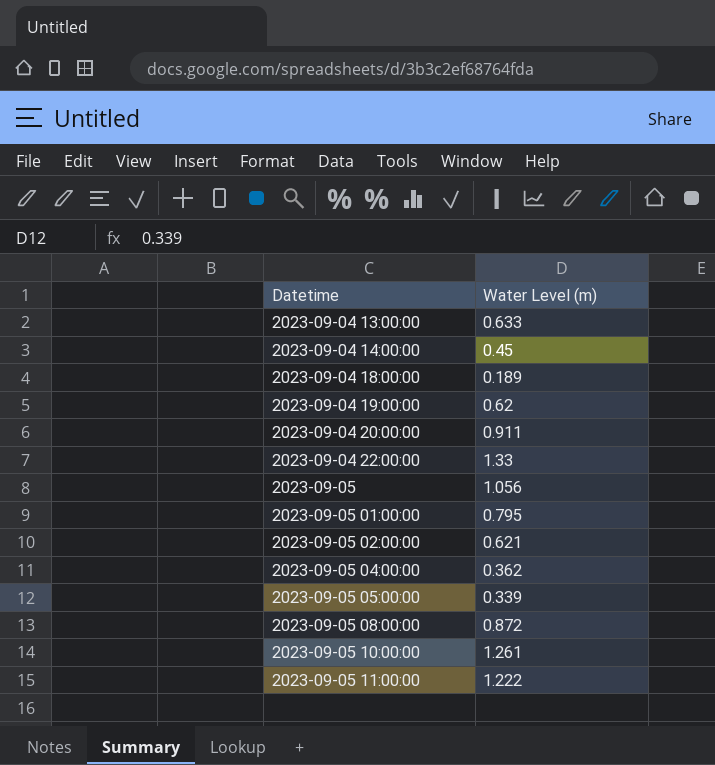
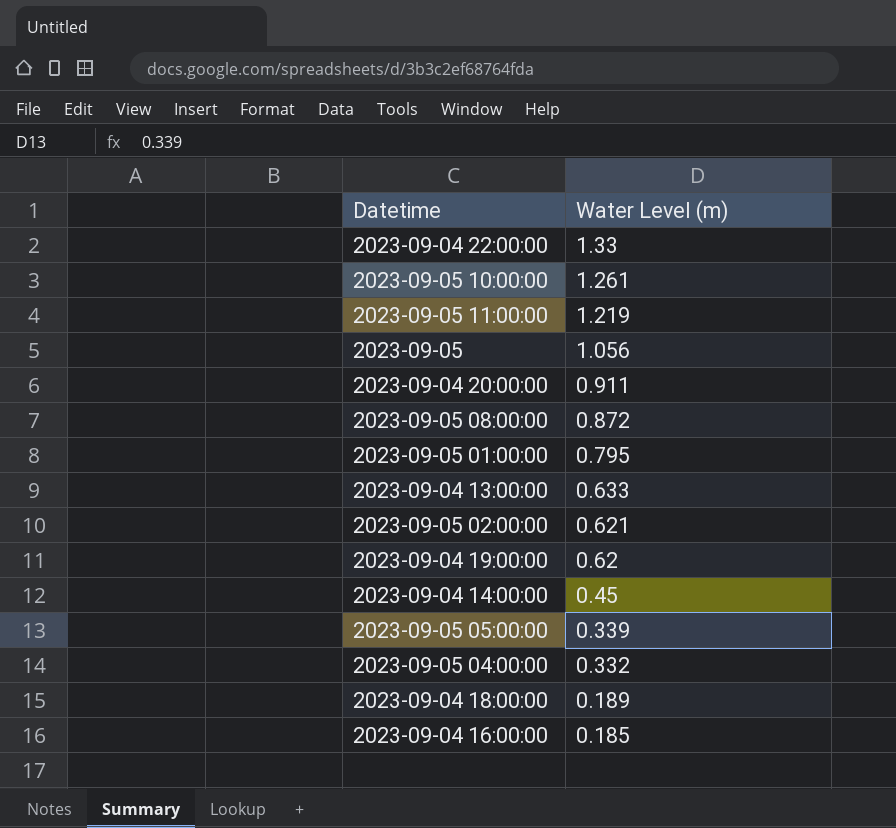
row order: Datetime ascending -> Water Level (m) descending
2023-09-05 11:00:00 | Water Level (m): 1.222 -> 1.219
2023-09-05 04:00:00 | Water Level (m): 0.362 -> 0.332
row 2023-09-04 16:00:00: none -> 0.185

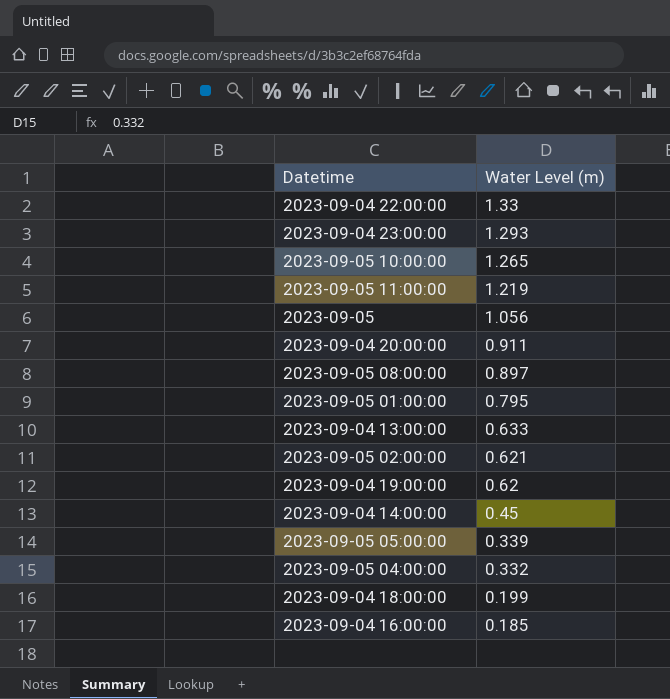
row 2023-09-04 23:00:00: none -> 1.293
2023-09-05 10:00:00 | Water Level (m): 1.261 -> 1.265
2023-09-05 08:00:00 | Water Level (m): 0.872 -> 0.897
2023-09-04 18:00:00 | Water Level (m): 0.189 -> 0.199

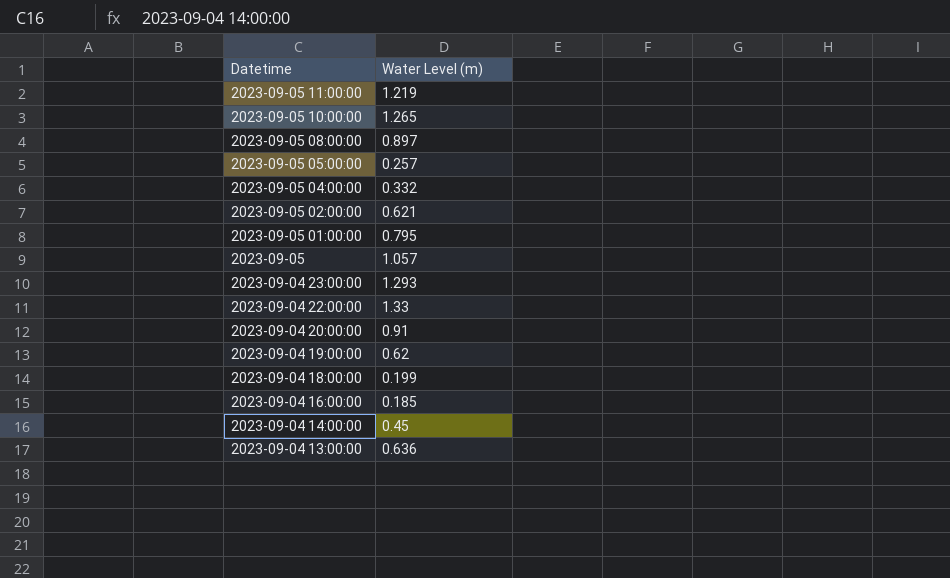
row order: Water Level (m) descending -> Datetime descending
2023-09-05 05:00:00 | Water Level (m): 0.339 -> 0.257
2023-09-05 | Water Level (m): 1.056 -> 1.057
2023-09-04 20:00:00 | Water Level (m): 0.911 -> 0.91
2023-09-04 13:00:00 | Water Level (m): 0.633 -> 0.636

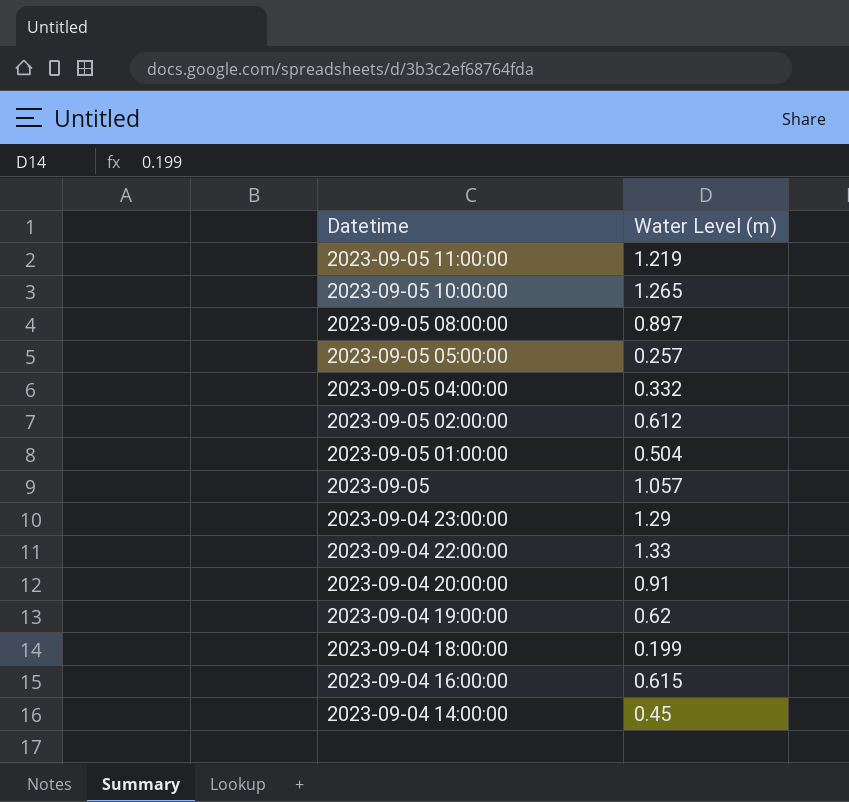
row 2023-09-04 13:00:00: 0.636 -> none
2023-09-05 02:00:00 | Water Level (m): 0.621 -> 0.612
2023-09-05 01:00:00 | Water Level (m): 0.795 -> 0.504
2023-09-04 23:00:00 | Water Level (m): 1.293 -> 1.29
2023-09-04 16:00:00 | Water Level (m): 0.185 -> 0.615

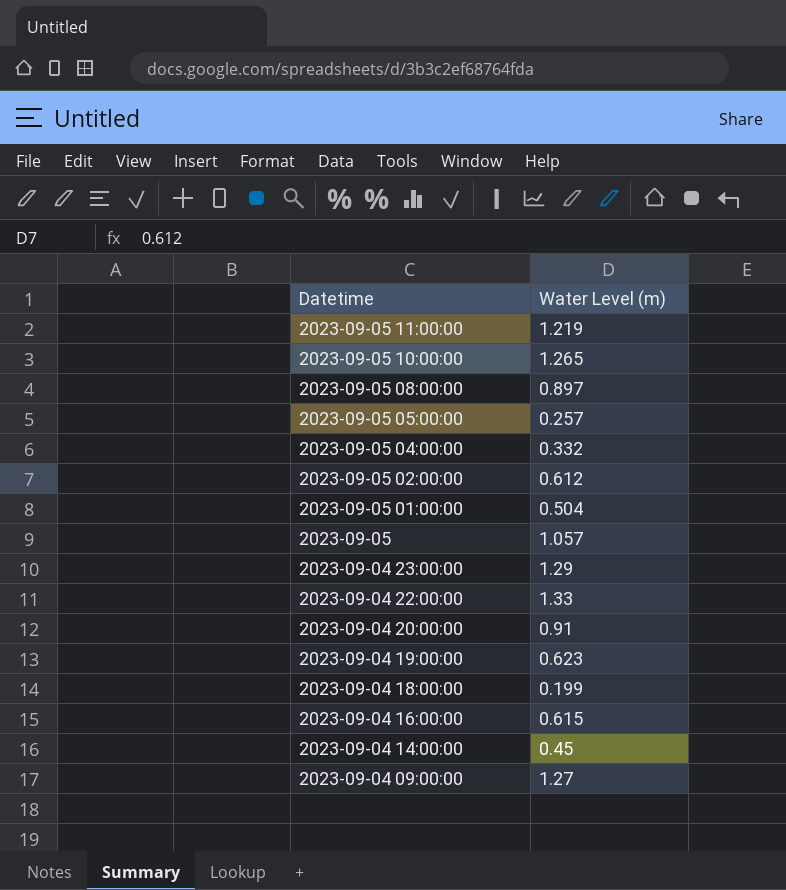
2023-09-04 19:00:00 | Water Level (m): 0.62 -> 0.623
row 2023-09-04 09:00:00: none -> 1.27

